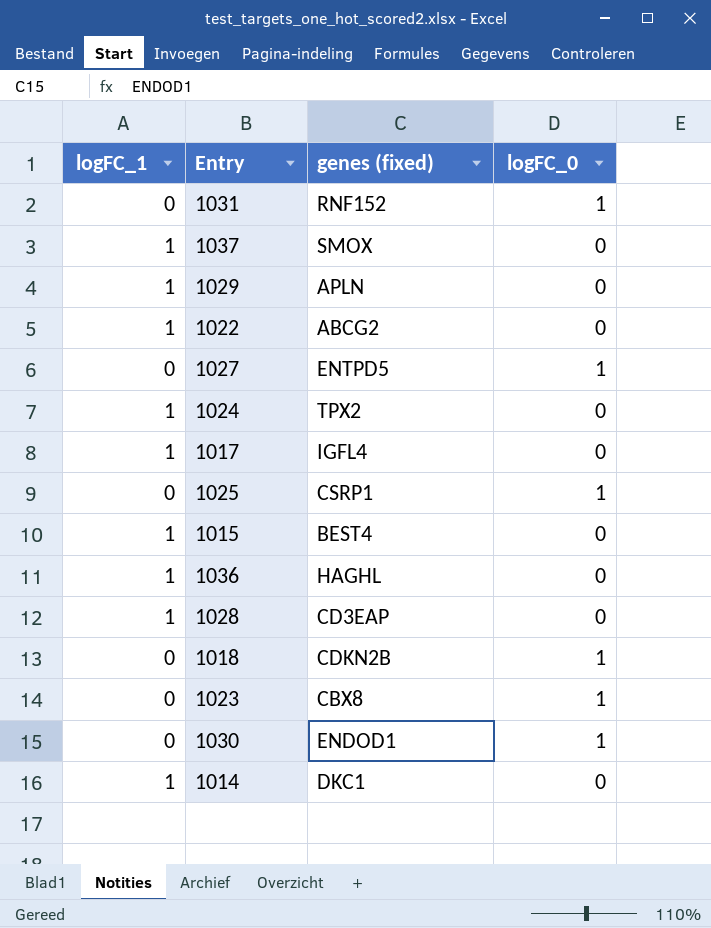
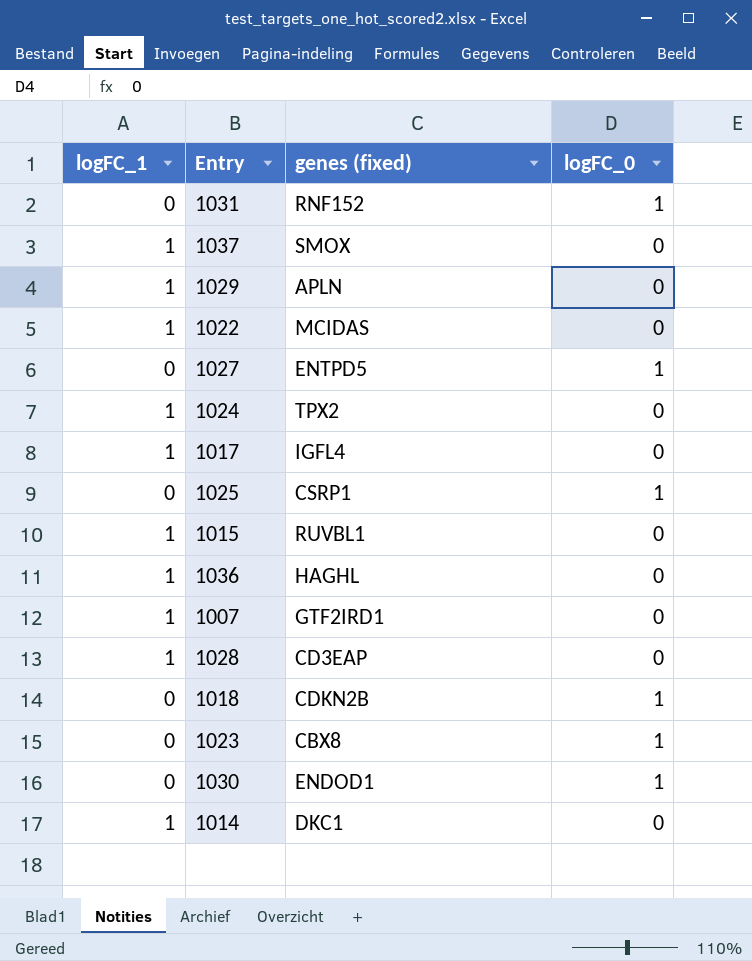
1022 | genes (fixed): ABCG2 -> MCIDAS
1015 | genes (fixed): BEST4 -> RUVBL1
row 1007: none -> 1 | GTF2IRD1 | 0

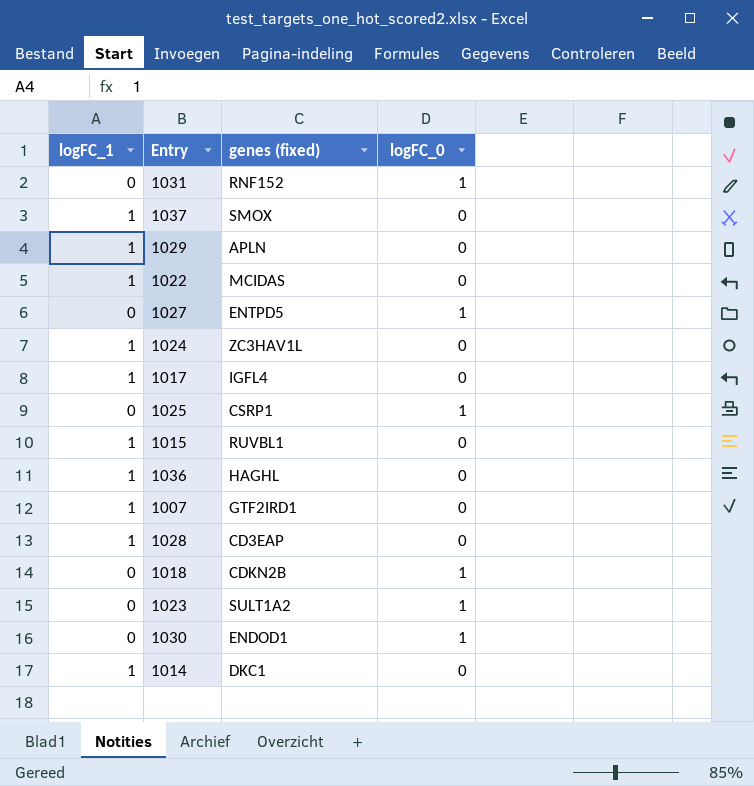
1024 | genes (fixed): TPX2 -> ZC3HAV1L
1023 | genes (fixed): CBX8 -> SULT1A2

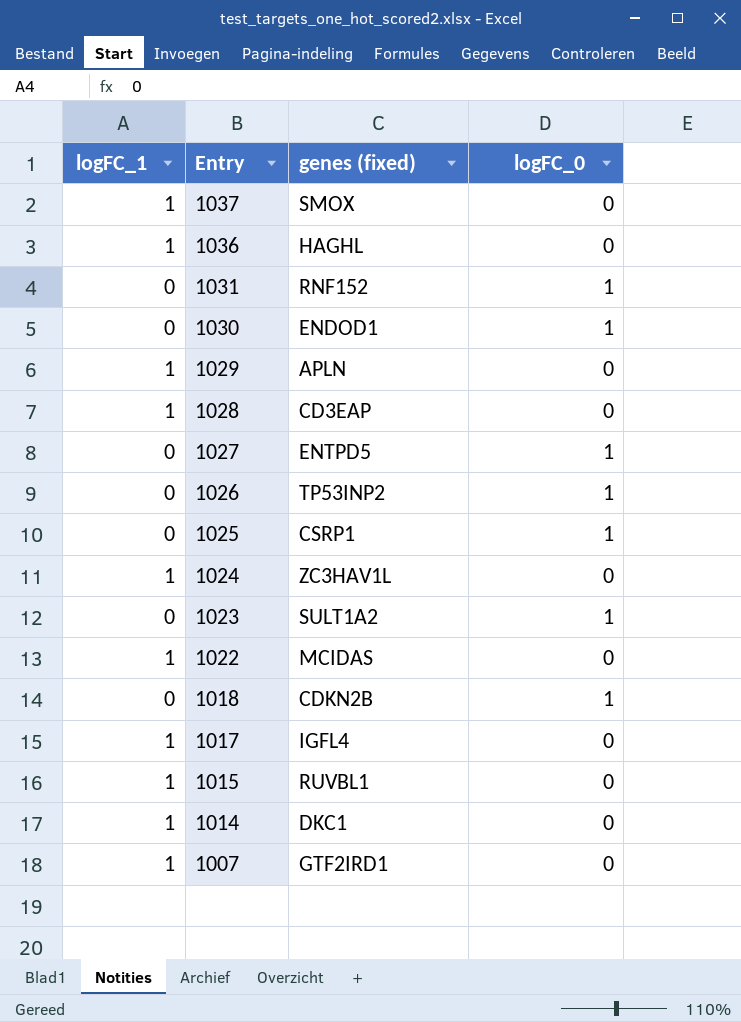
row order: none -> Entry descending
row 1026: none -> 0 | TP53INP2 | 1

